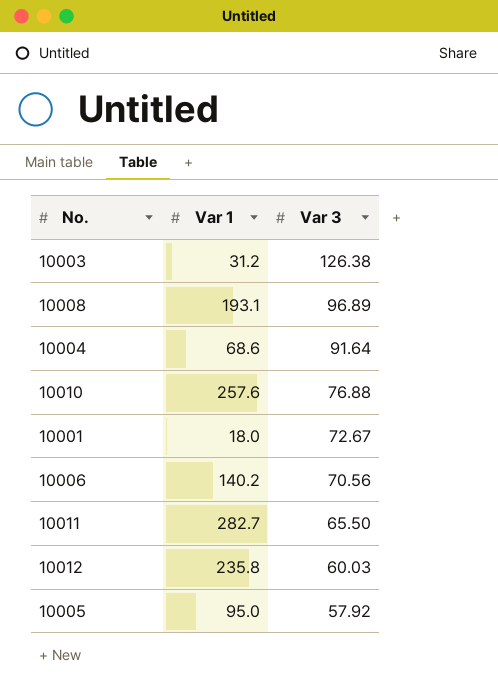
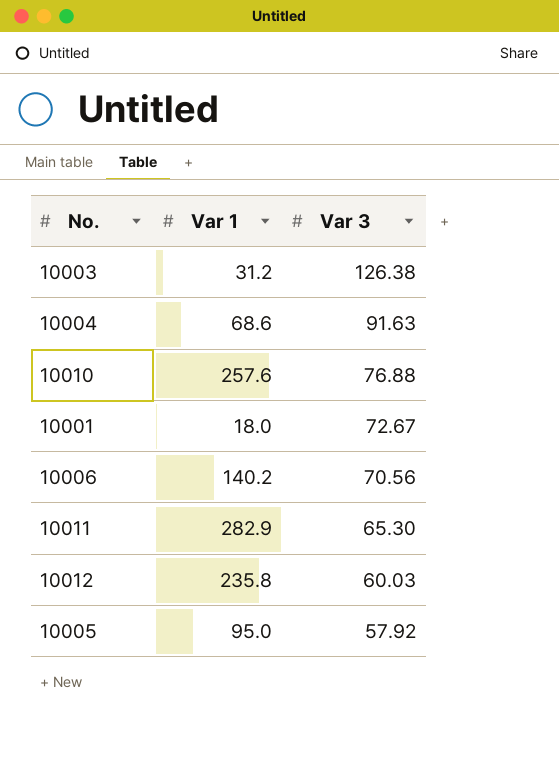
row 10008: 193.1 | 96.89 -> none
10004 | Var 3: 91.64 -> 91.63
10011 | Var 1: 282.7 -> 282.9
10011 | Var 3: 65.50 -> 65.30

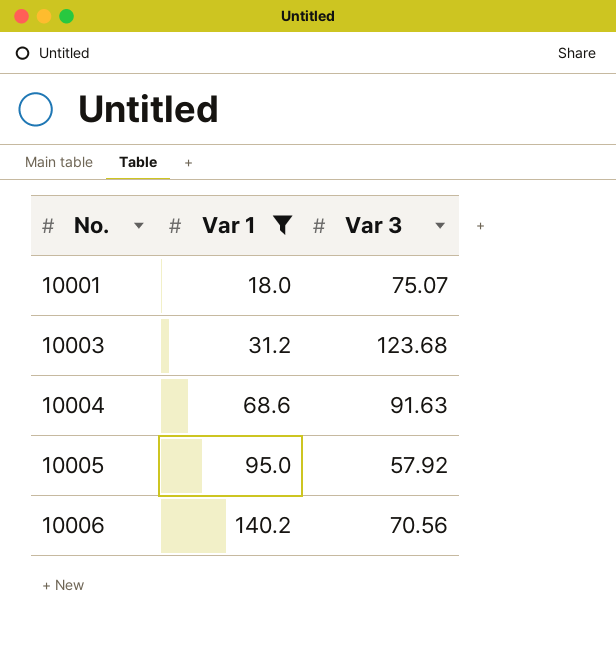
filter: none -> Var 1 <= 140.2
row order: Var 3 descending -> No. ascending
10001 | Var 3: 72.67 -> 75.07
10003 | Var 3: 126.38 -> 123.68

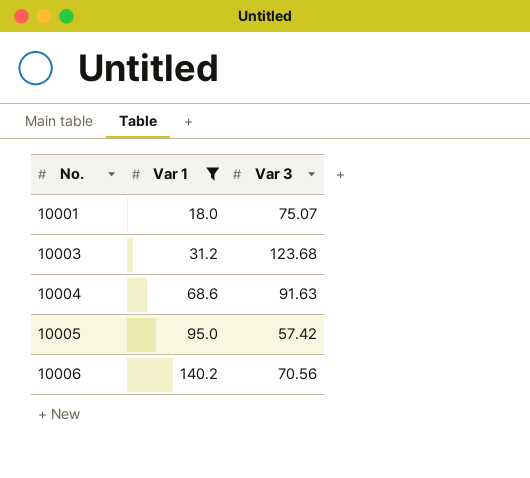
10005 | Var 3: 57.92 -> 57.42

